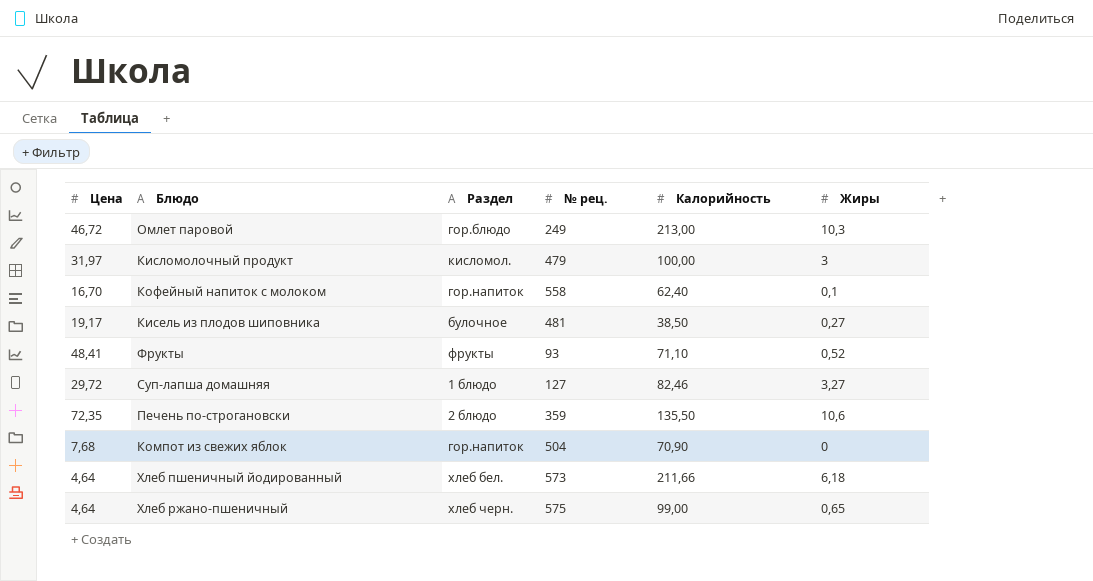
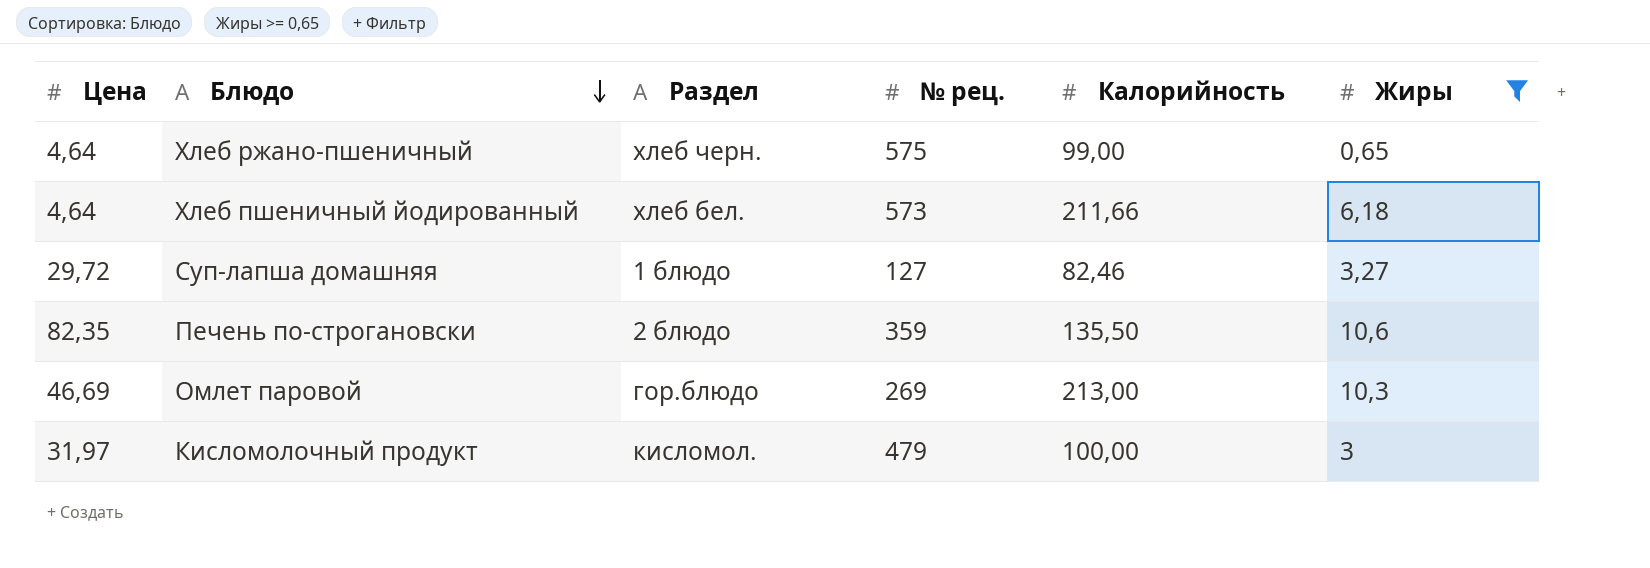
filter: none -> Жиры >= 0,65
row order: none -> Блюдо descending
Печень по-строгановски | Цена: 72,35 -> 82,35
Омлет паровой | Цена: 46,72 -> 46,69
Омлет паровой | № рец.: 249 -> 269

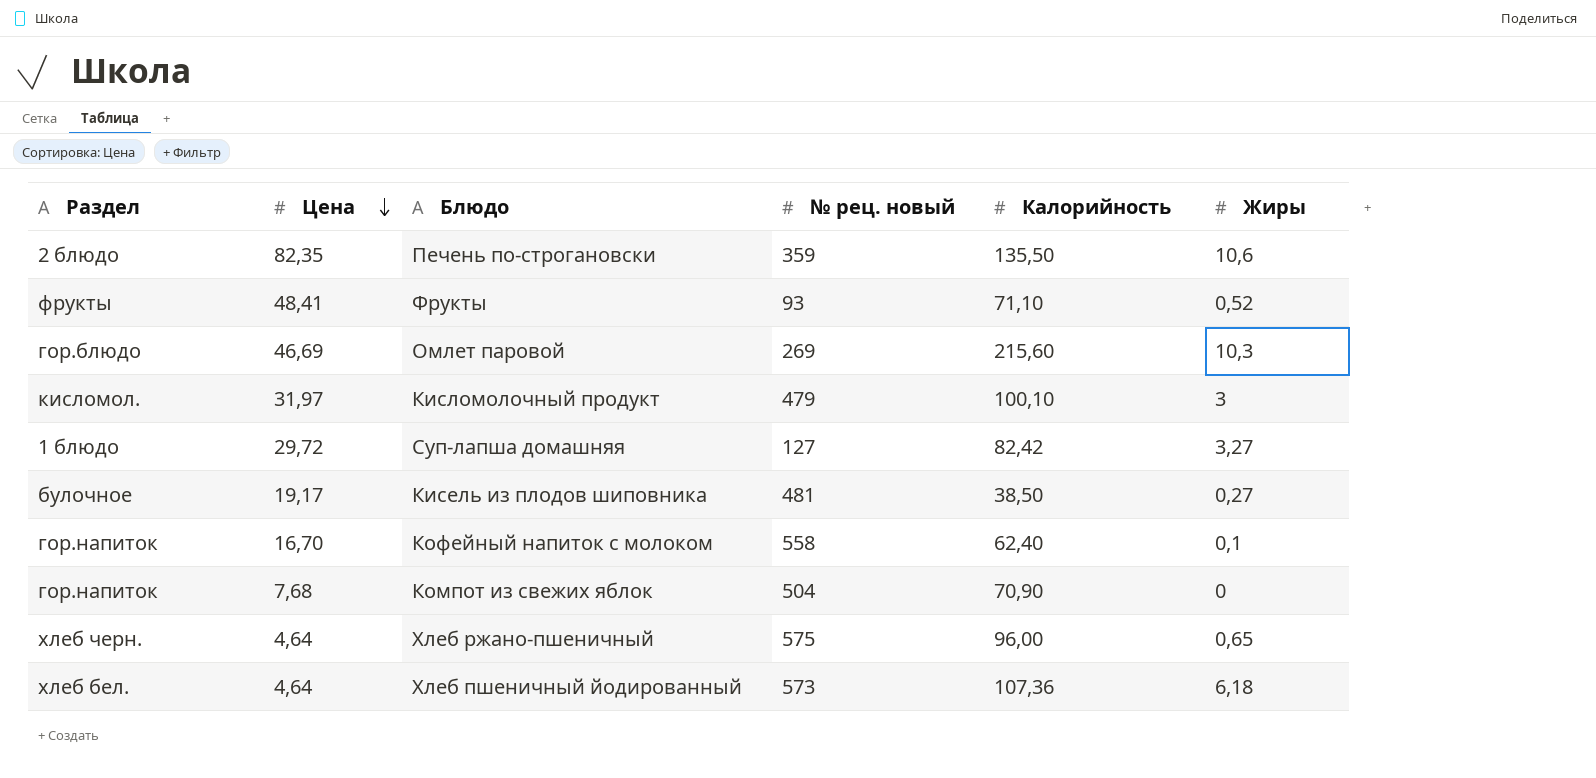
filter: Жиры >= 0,65 -> none
row order: Блюдо descending -> Цена descending
column Раздел | position: 3 -> 1
column name: № рец. -> № рец. новый
Омлет паровой | Калорийность: 213,00 -> 215,60
Кисломолочный продукт | Калорийность: 100,00 -> 100,10
Суп-лапша домашняя | Калорийность: 82,46 -> 82,42
Хлеб ржано-пшеничный | Калорийность: 99,00 -> 96,00
Хлеб пшеничный йодированный | Калорийность: 211,66 -> 107,36

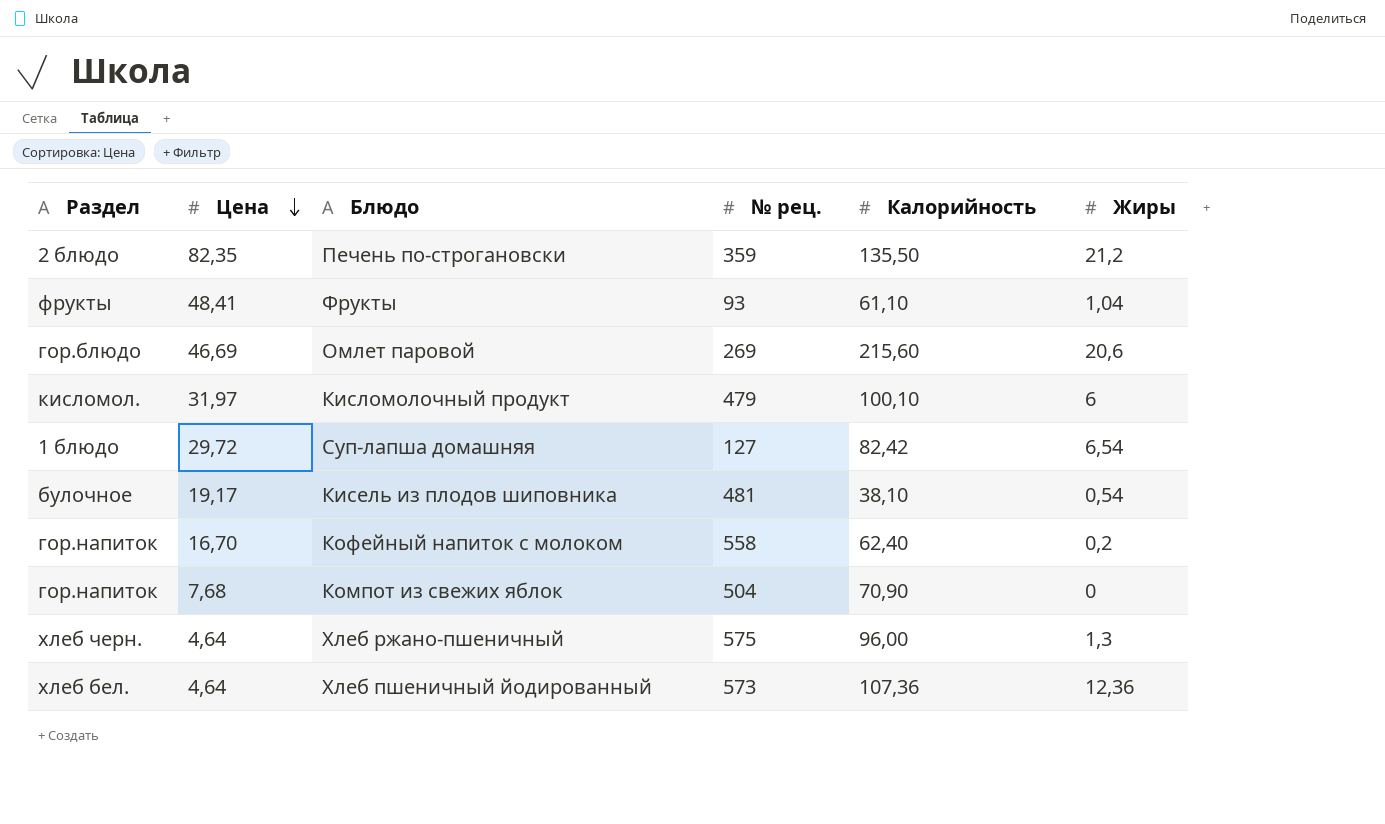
column name: № рец. новый -> № рец.
Печень по-строгановски | Жиры: 10,6 -> 21,2
Фрукты | Калорийность: 71,10 -> 61,10
Фрукты | Жиры: 0,52 -> 1,04
Омлет паровой | Жиры: 10,3 -> 20,6
Кисломолочный продукт | Жиры: 3 -> 6
Суп-лапша домашняя | Жиры: 3,27 -> 6,54
Кисель из плодов шиповника | Калорийность: 38,50 -> 38,10
Кисель из плодов шиповника | Жиры: 0,27 -> 0,54
Кофейный напиток с молоком | Жиры: 0,1 -> 0,2
Хлеб ржано-пшеничный | Жиры: 0,65 -> 1,3
Хлеб пшеничный йодированный | Жиры: 6,18 -> 12,36

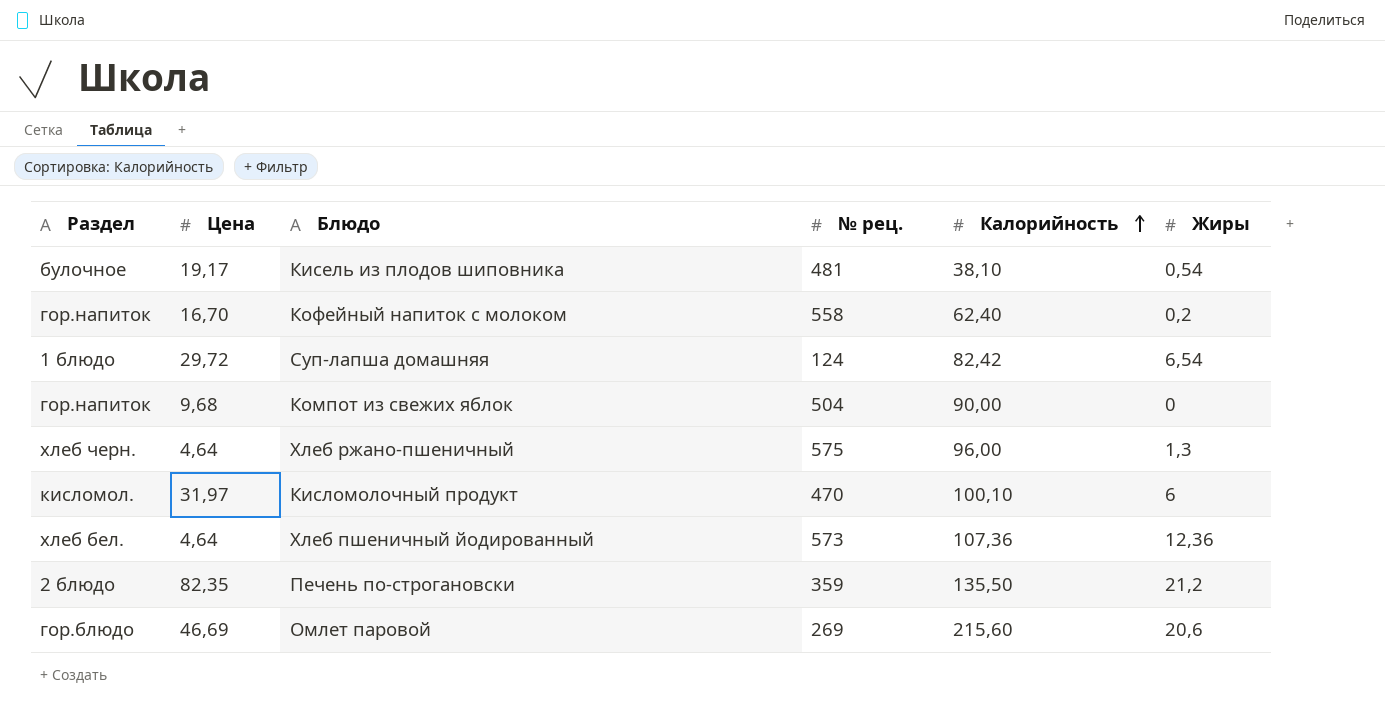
row order: Цена descending -> Калорийность ascending
row Фрукты: фрукты | 48,41 | 93 | 61,10 | 1,04 -> none
Суп-лапша домашняя | № рец.: 127 -> 124
Компот из свежих яблок | Цена: 7,68 -> 9,68
Компот из свежих яблок | Калорийность: 70,90 -> 90,00
Кисломолочный продукт | № рец.: 479 -> 470

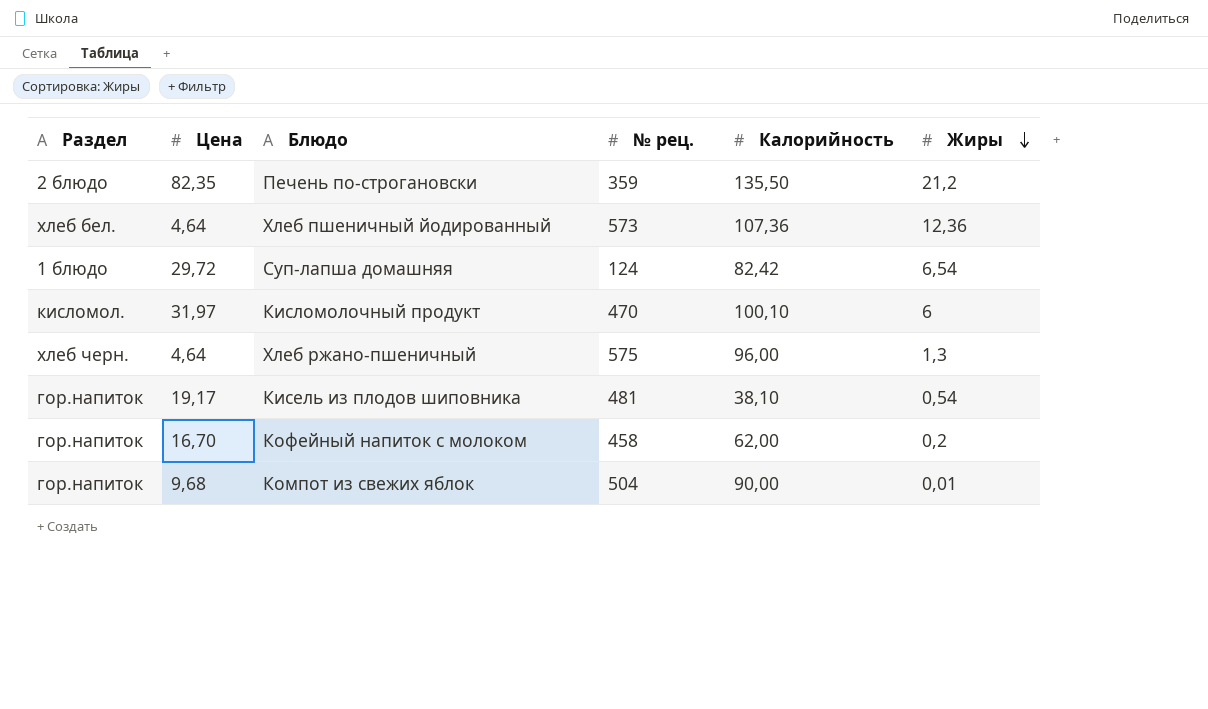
row order: Калорийность ascending -> Жиры descending
row Омлет паровой: гор.блюдо | 46,69 | 269 | 215,60 | 20,6 -> none
Кисель из плодов шиповника | Раздел: булочное -> гор.напиток
Кофейный напиток с молоком | № рец.: 558 -> 458
Кофейный напиток с молоком | Калорийность: 62,40 -> 62,00
Компот из свежих яблок | Жиры: 0 -> 0,01

